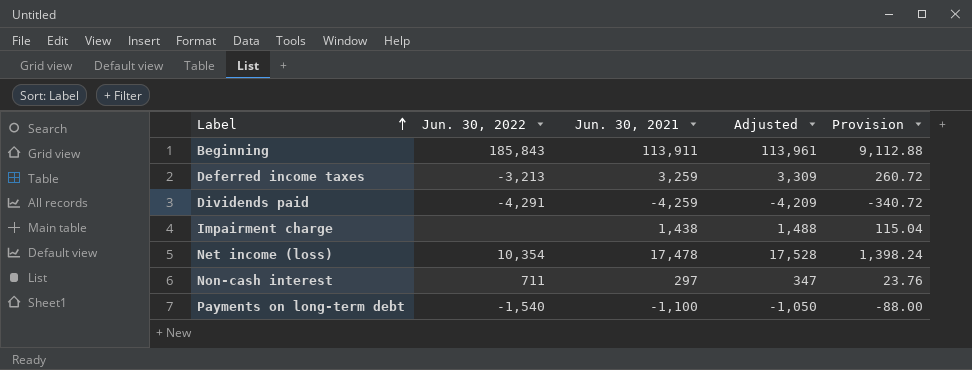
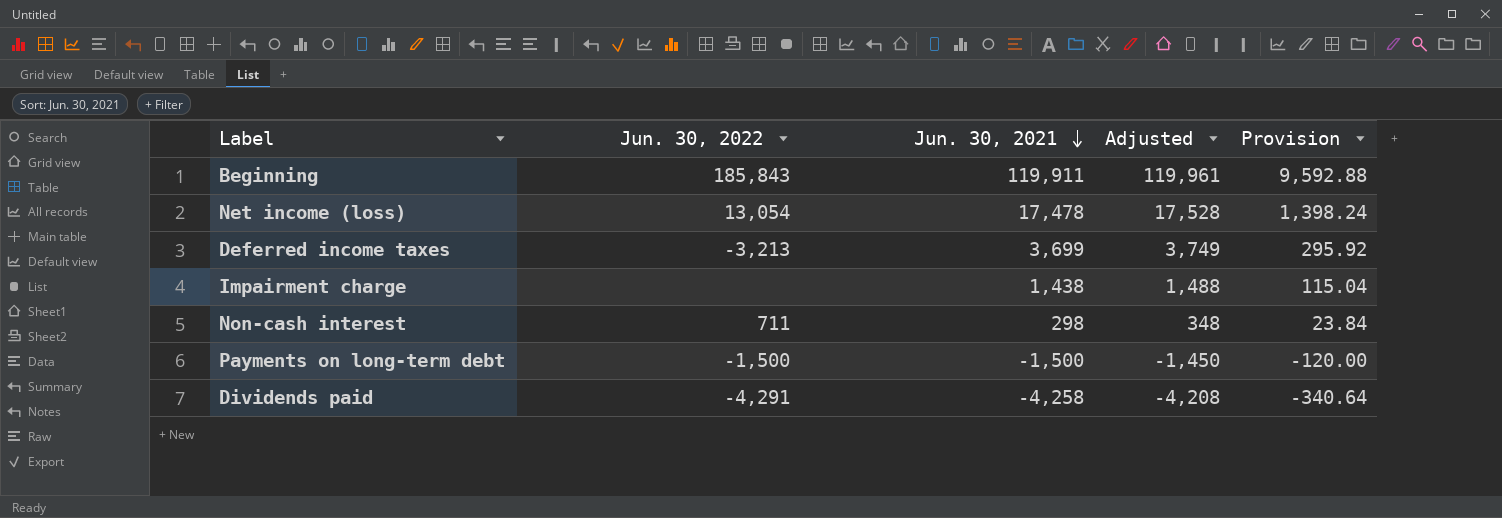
row order: Label ascending -> Jun. 30, 2021 descending
Beginning | Jun. 30, 2021: 113,911 -> 119,911
Beginning | Adjusted: 113,961 -> 119,961
Beginning | Provision: 9,112.88 -> 9,592.88
Net income (loss) | Jun. 30, 2022: 10,354 -> 13,054
Deferred income taxes | Jun. 30, 2021: 3,259 -> 3,699
Deferred income taxes | Adjusted: 3,309 -> 3,749
Deferred income taxes | Provision: 260.72 -> 295.92
Non-cash interest | Jun. 30, 2021: 297 -> 298
Non-cash interest | Adjusted: 347 -> 348
Non-cash interest | Provision: 23.76 -> 23.84
Payments on long-term debt | Jun. 30, 2022: -1,540 -> -1,500
Payments on long-term debt | Jun. 30, 2021: -1,100 -> -1,500
Payments on long-term debt | Adjusted: -1,050 -> -1,450
Payments on long-term debt | Provision: -88.00 -> -120.00
Dividends paid | Jun. 30, 2021: -4,259 -> -4,258
Dividends paid | Adjusted: -4,209 -> -4,208
Dividends paid | Provision: -340.72 -> -340.64

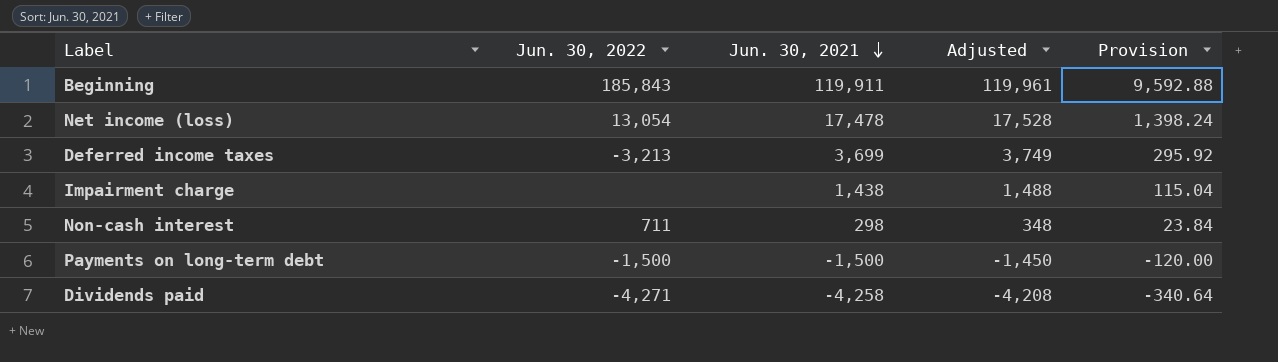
Dividends paid | Jun. 30, 2022: -4,291 -> -4,271

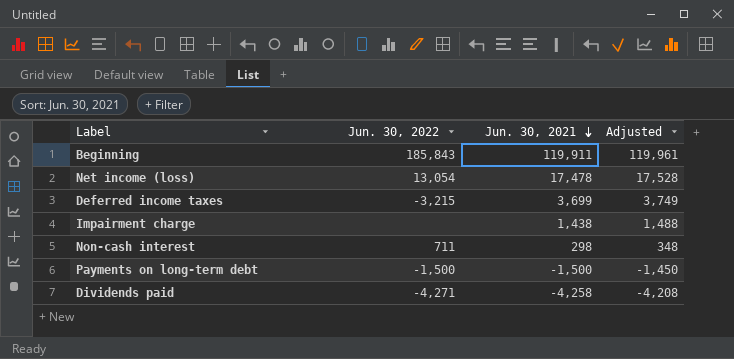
column Provision | formula: [Jun. 30, 2021] * 0.08 -> none
Deferred income taxes | Jun. 30, 2022: -3,213 -> -3,215

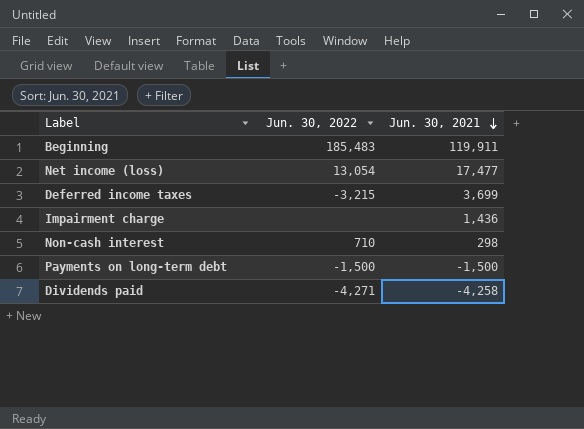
column Adjusted | formula: [Jun. 30, 2021] + 50 -> none
Beginning | Jun. 30, 2022: 185,843 -> 185,483
Net income (loss) | Jun. 30, 2021: 17,478 -> 17,477
Impairment charge | Jun. 30, 2021: 1,438 -> 1,436
Non-cash interest | Jun. 30, 2022: 711 -> 710

